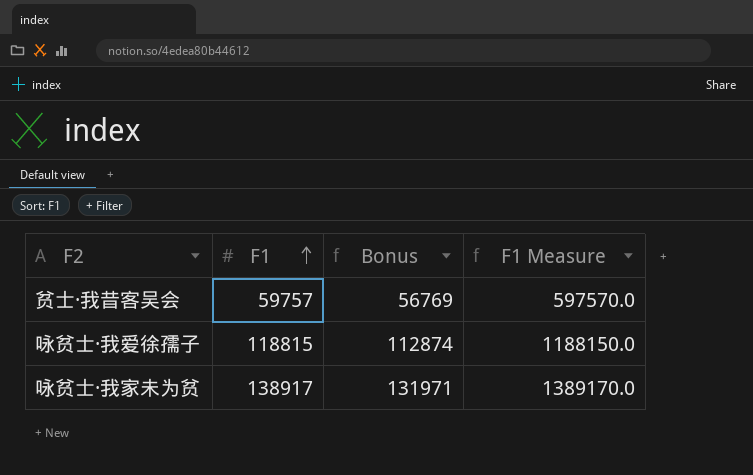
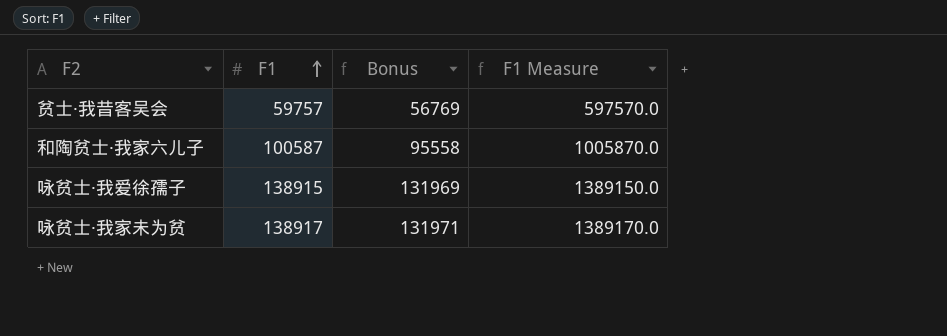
row 和陶贫士·我家六儿子: none -> 100587 | 95558 | 1005870.0
咏贫士·我爱徐孺子 | F1: 118815 -> 138915
咏贫士·我爱徐孺子 | Bonus: 112874 -> 131969
咏贫士·我爱徐孺子 | F1 Measure: 1188150.0 -> 1389150.0

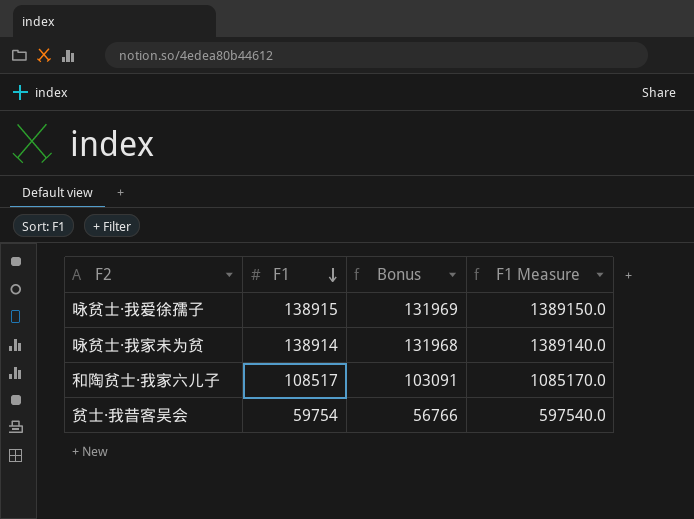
row order: F1 ascending -> F1 descending
咏贫士·我家未为贫 | F1: 138917 -> 138914
咏贫士·我家未为贫 | Bonus: 131971 -> 131968
咏贫士·我家未为贫 | F1 Measure: 1389170.0 -> 1389140.0
和陶贫士·我家六儿子 | F1: 100587 -> 108517
和陶贫士·我家六儿子 | Bonus: 95558 -> 103091
和陶贫士·我家六儿子 | F1 Measure: 1005870.0 -> 1085170.0
贫士·我昔客吴会 | F1: 59757 -> 59754
贫士·我昔客吴会 | Bonus: 56769 -> 56766
贫士·我昔客吴会 | F1 Measure: 597570.0 -> 597540.0

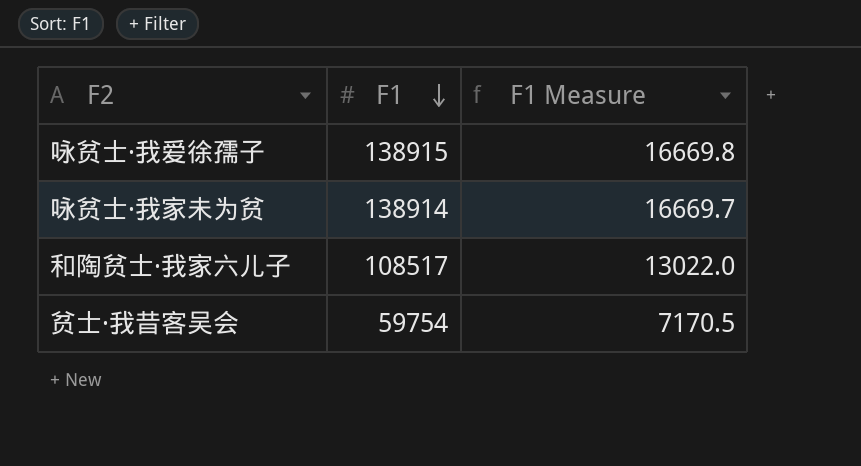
column Bonus | formula: [F1] * 0.95 -> none
column F1 Measure | formula: [F1] * 10 -> [F1] * 0.12

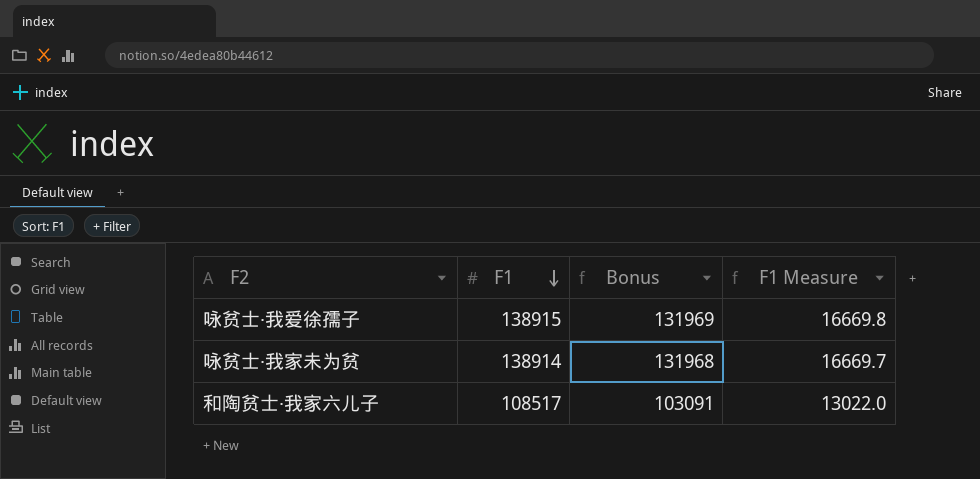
column Bonus | formula: none -> [F1] * 0.95
row 贫士·我昔客吴会: 59754 | 7170.5 -> none

